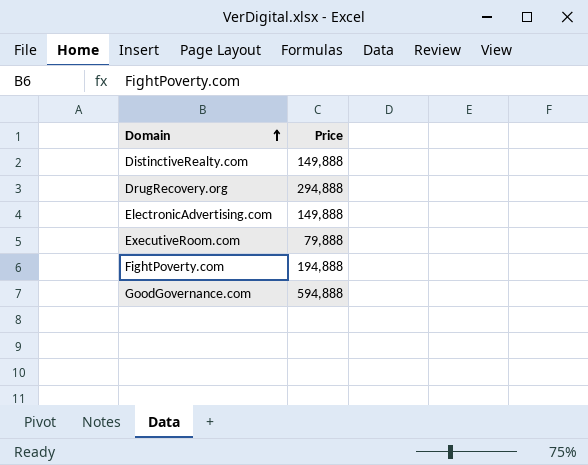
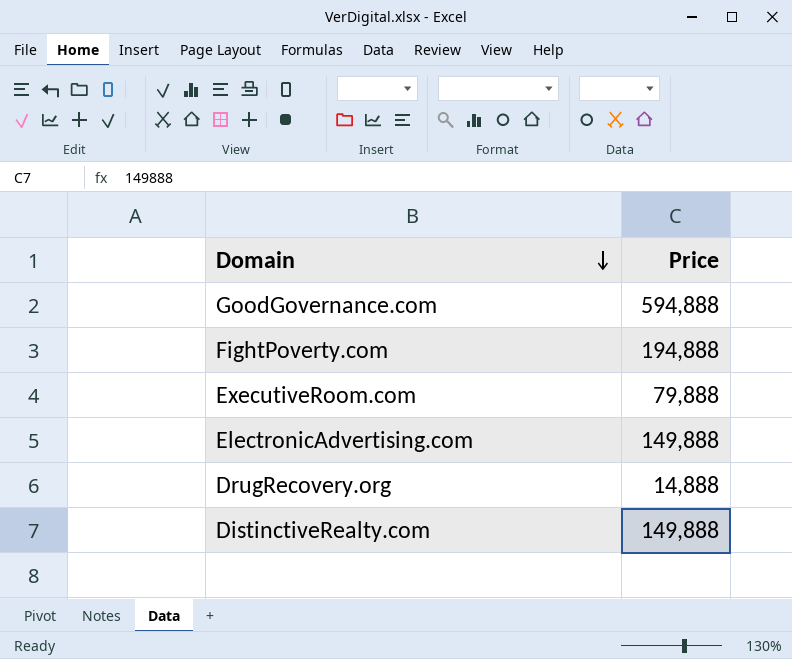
row order: Domain ascending -> Domain descending
DrugRecovery.org | Price: 294,888 -> 14,888

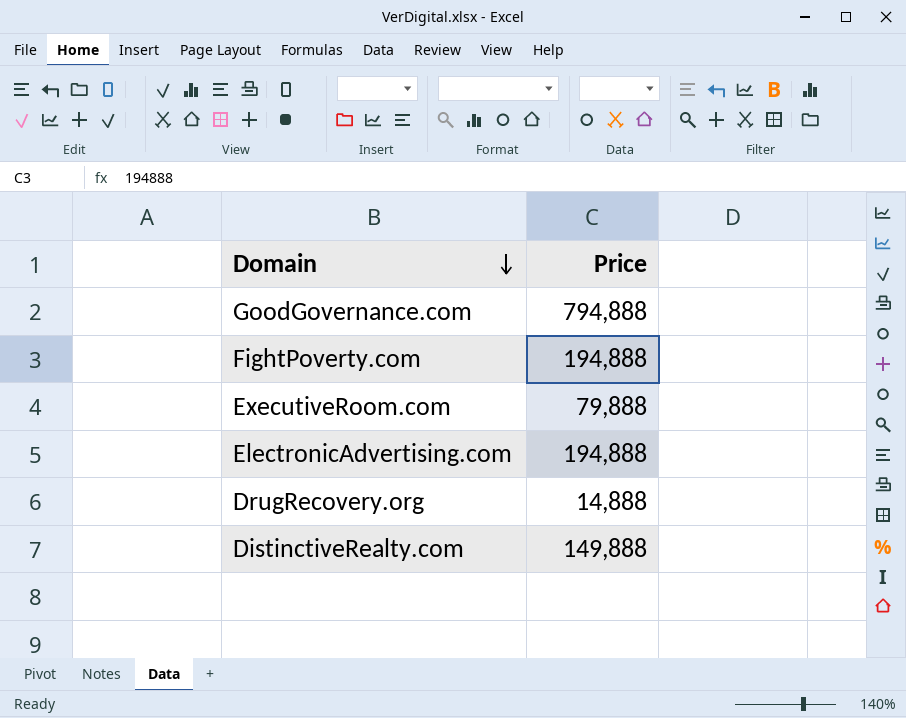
GoodGovernance.com | Price: 594,888 -> 794,888
ElectronicAdvertising.com | Price: 149,888 -> 194,888

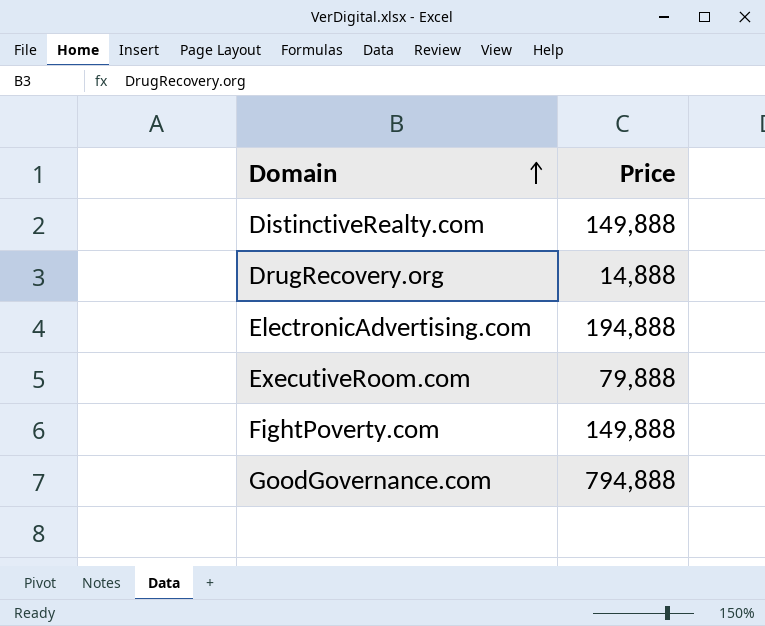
row order: Domain descending -> Domain ascending
FightPoverty.com | Price: 194,888 -> 149,888

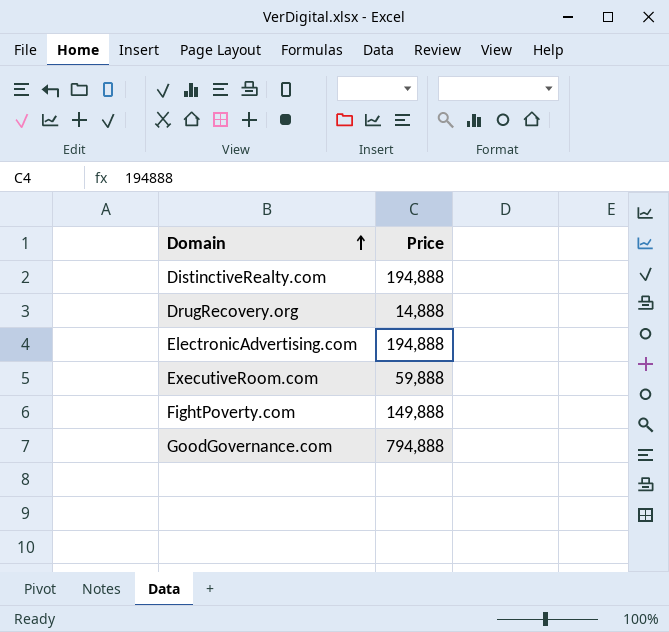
DistinctiveRealty.com | Price: 149,888 -> 194,888
ExecutiveRoom.com | Price: 79,888 -> 59,888

